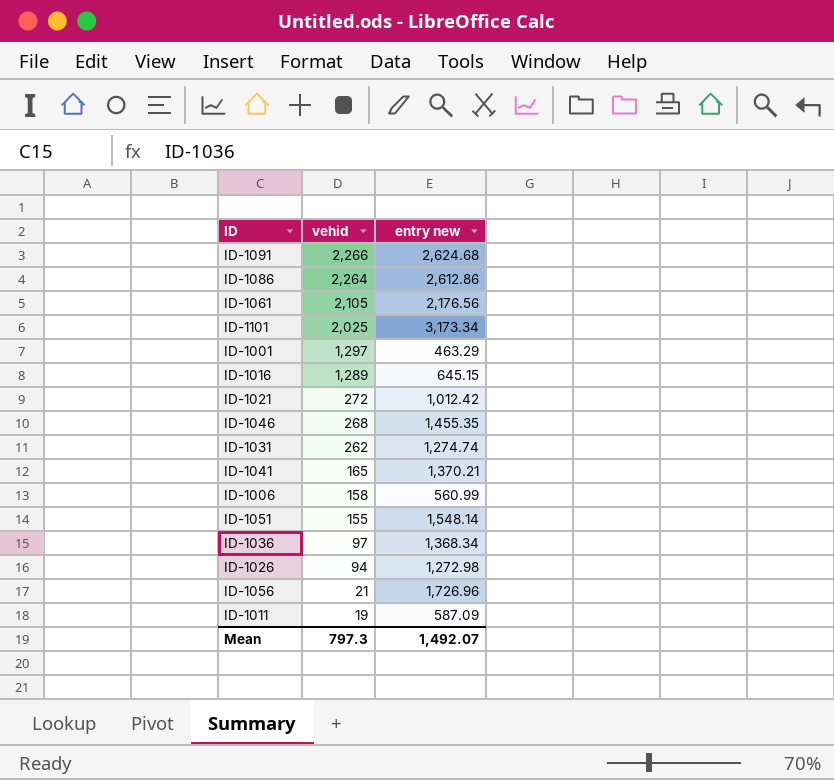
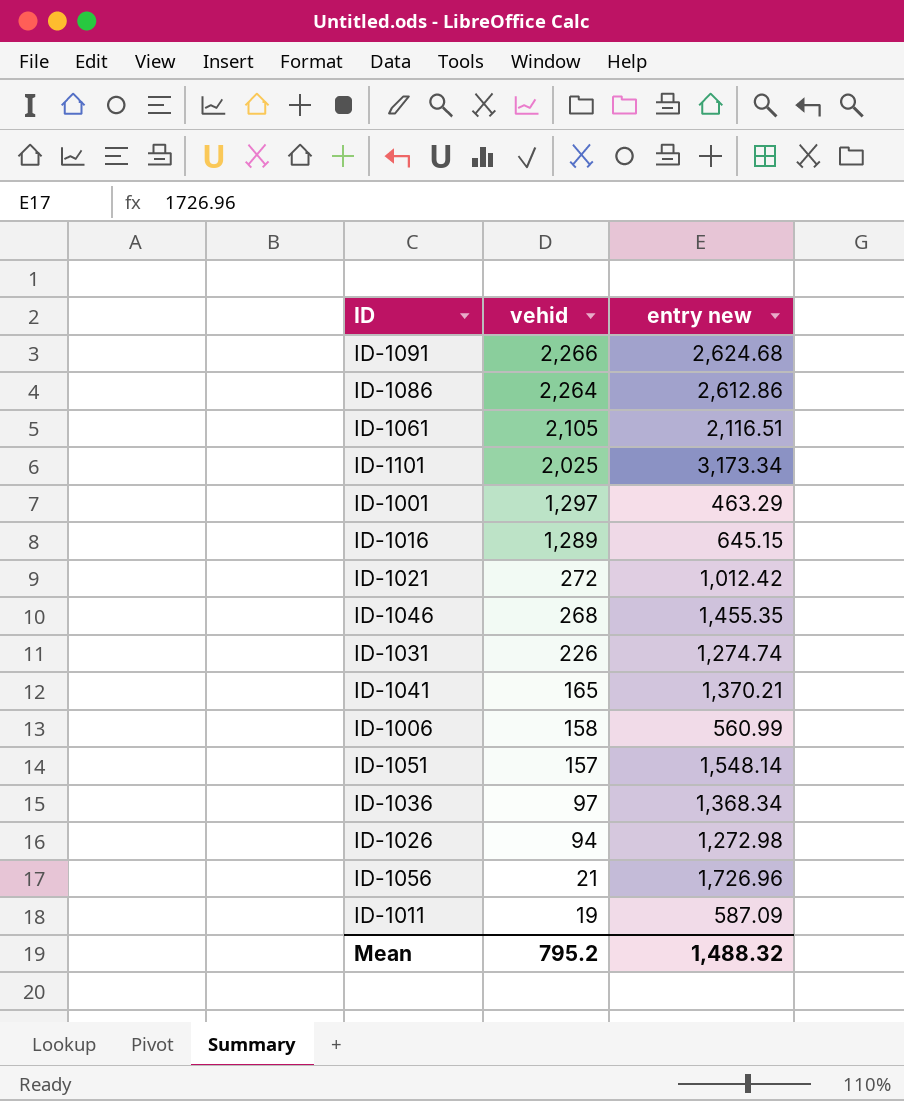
ID-1061 | entry new: 2,176.56 -> 2,116.51
ID-1031 | vehid: 262 -> 226
ID-1051 | vehid: 155 -> 157
Mean | vehid: 797.3 -> 795.2
Mean | entry new: 1,492.07 -> 1,488.32

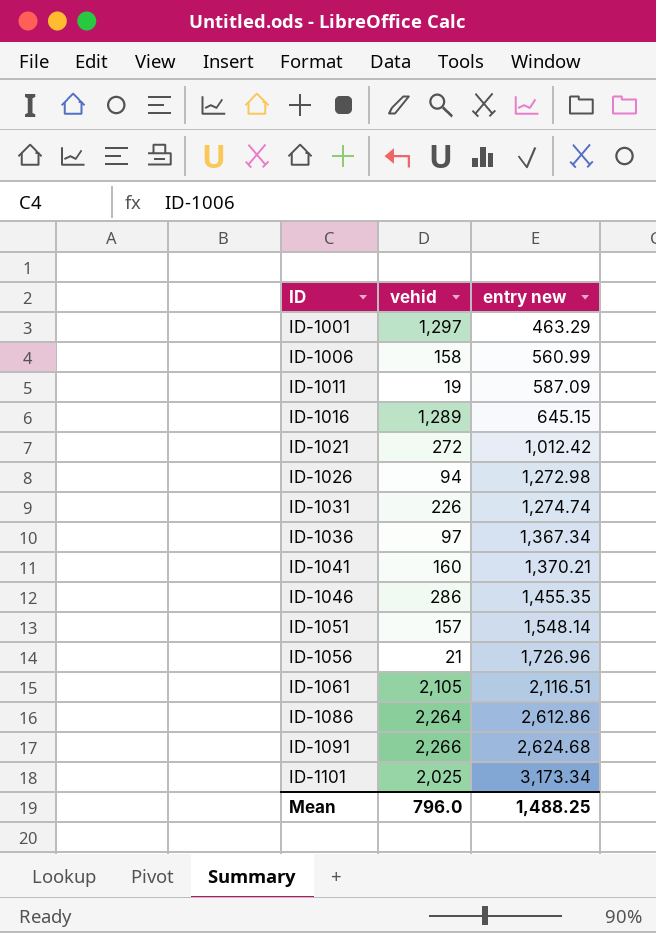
row order: vehid descending -> ID ascending
ID-1036 | entry new: 1,368.34 -> 1,367.34
ID-1041 | vehid: 165 -> 160
ID-1046 | vehid: 268 -> 286
Mean | vehid: 795.2 -> 796.0
Mean | entry new: 1,488.32 -> 1,488.25

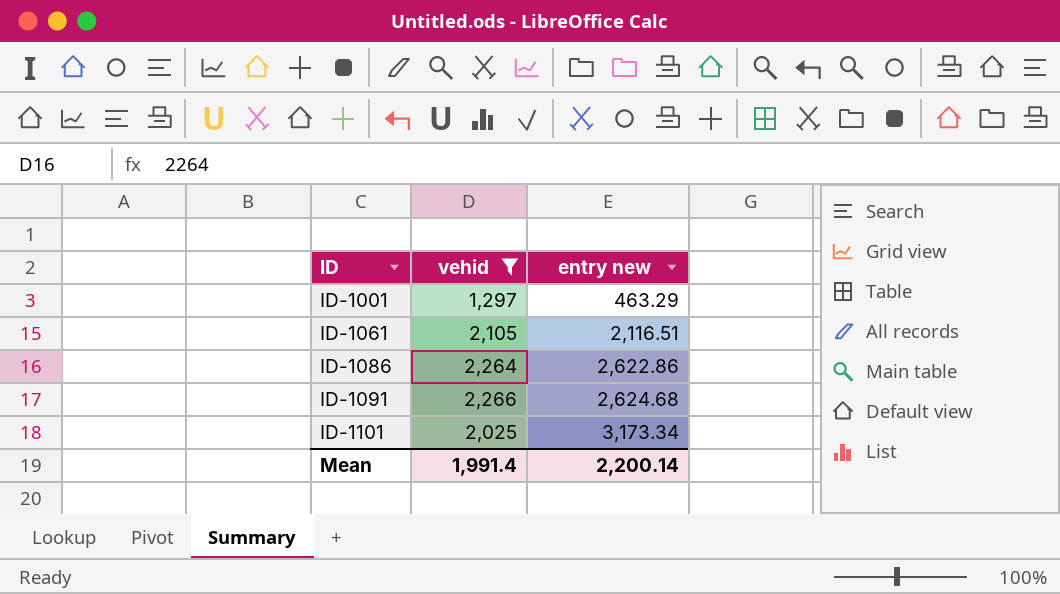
filter: none -> vehid >= 1,297
ID-1086 | entry new: 2,612.86 -> 2,622.86
Mean | vehid: 796.0 -> 1,991.4
Mean | entry new: 1,488.25 -> 2,200.14

